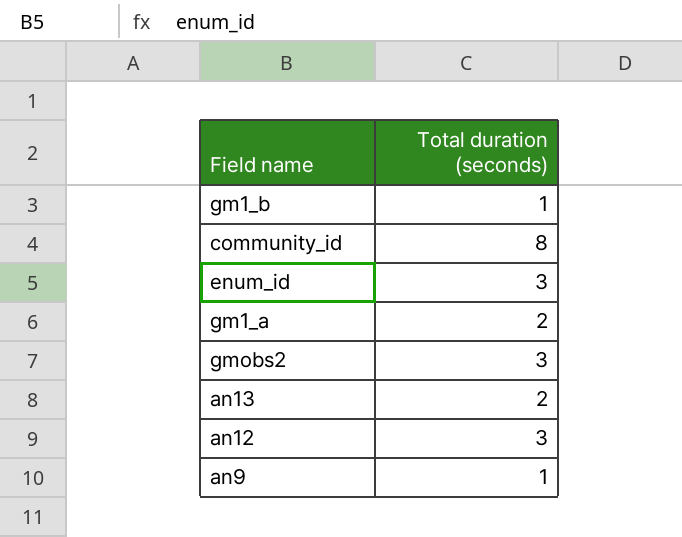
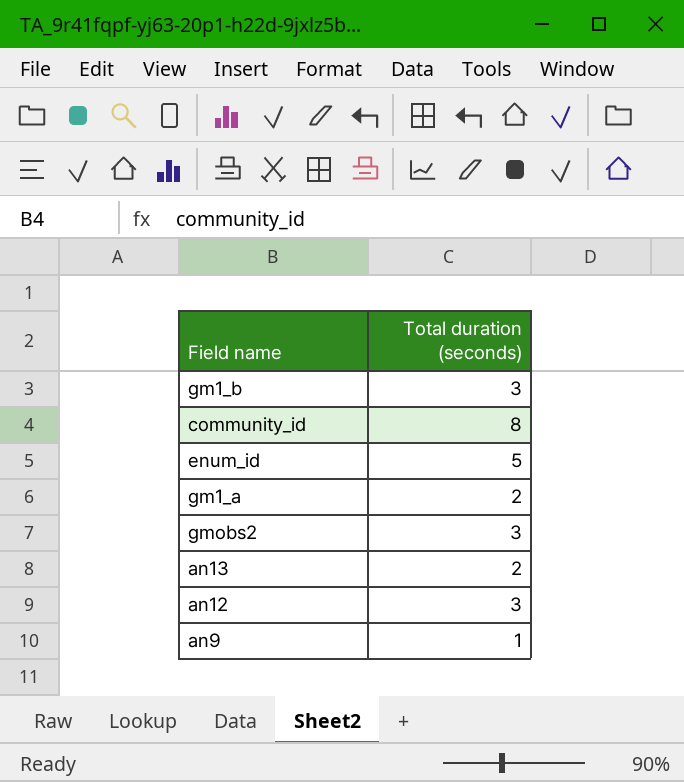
gm1_b | Total duration (seconds): 1 -> 3
enum_id | Total duration (seconds): 3 -> 5

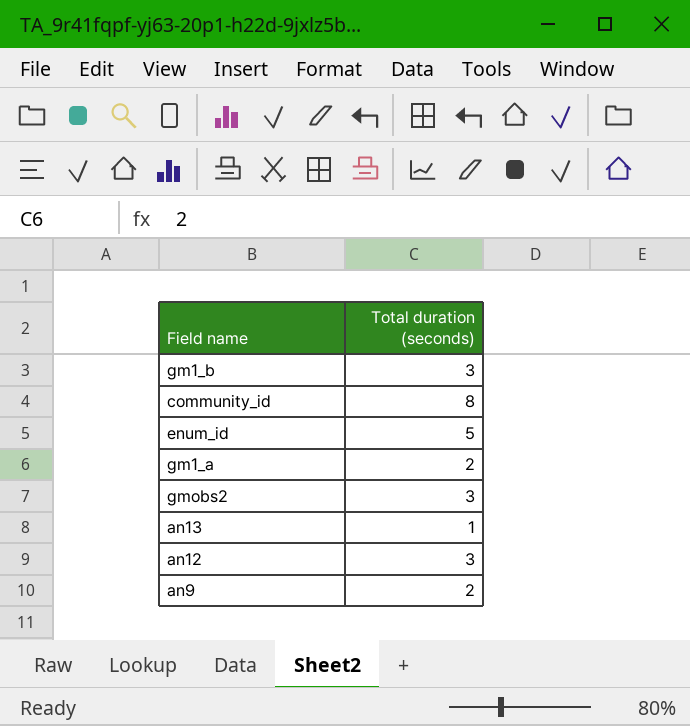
an13 | Total duration (seconds): 2 -> 1
an9 | Total duration (seconds): 1 -> 2

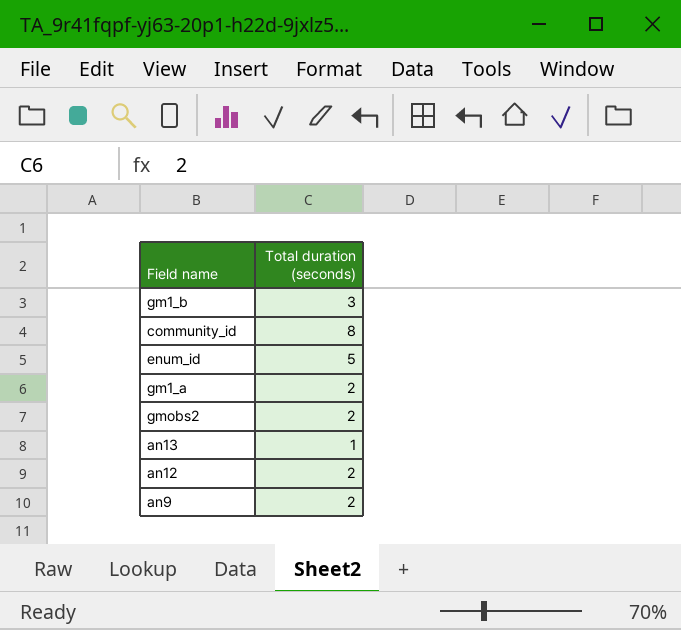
gmobs2 | Total duration (seconds): 3 -> 2
an12 | Total duration (seconds): 3 -> 2

